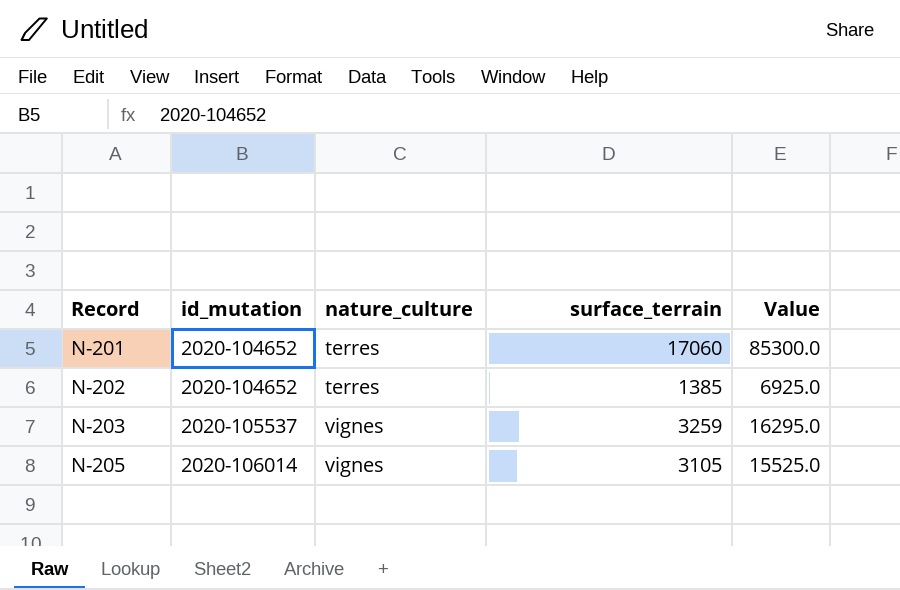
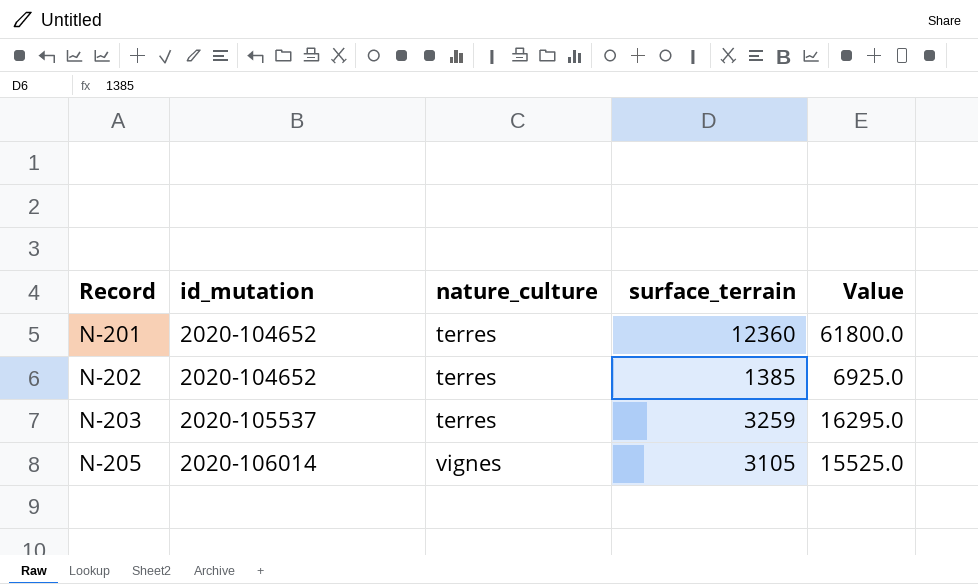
N-201 | surface_terrain: 17060 -> 12360
N-201 | Value: 85300.0 -> 61800.0
N-203 | nature_culture: vignes -> terres

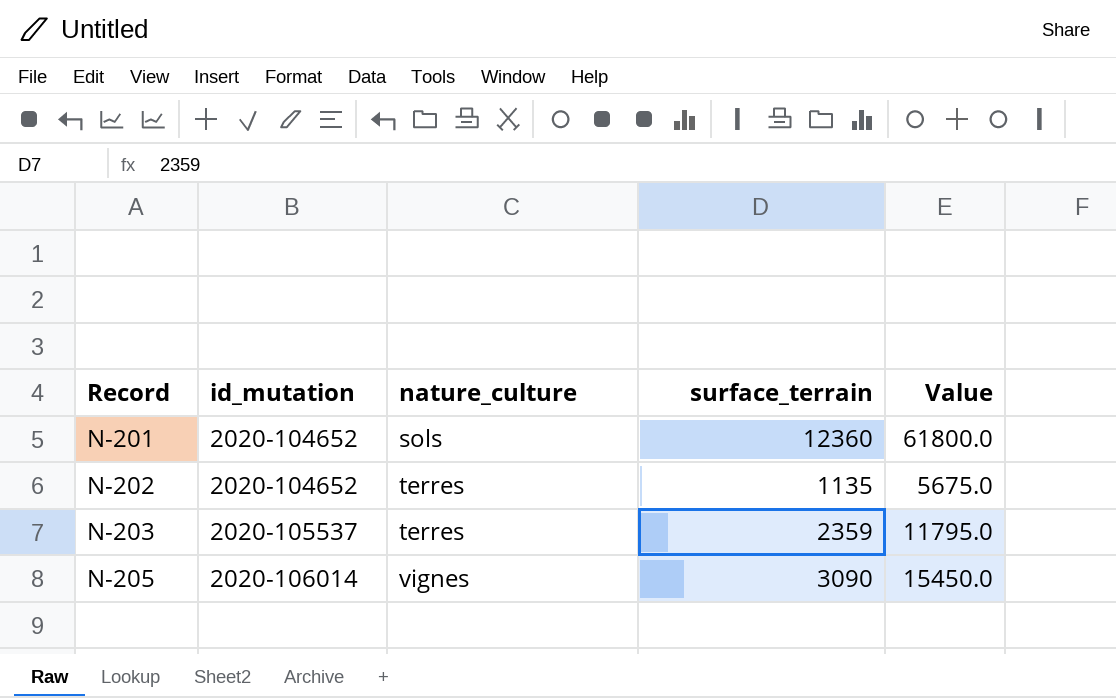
N-201 | nature_culture: terres -> sols
N-202 | surface_terrain: 1385 -> 1135
N-202 | Value: 6925.0 -> 5675.0
N-203 | surface_terrain: 3259 -> 2359
N-203 | Value: 16295.0 -> 11795.0
N-205 | surface_terrain: 3105 -> 3090
N-205 | Value: 15525.0 -> 15450.0

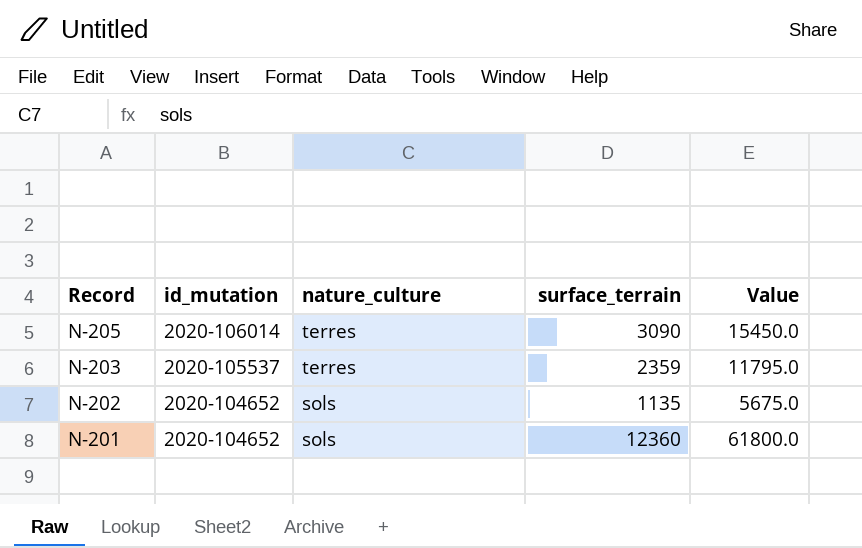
row order: Record ascending -> Record descending
N-205 | nature_culture: vignes -> terres
N-202 | nature_culture: terres -> sols

